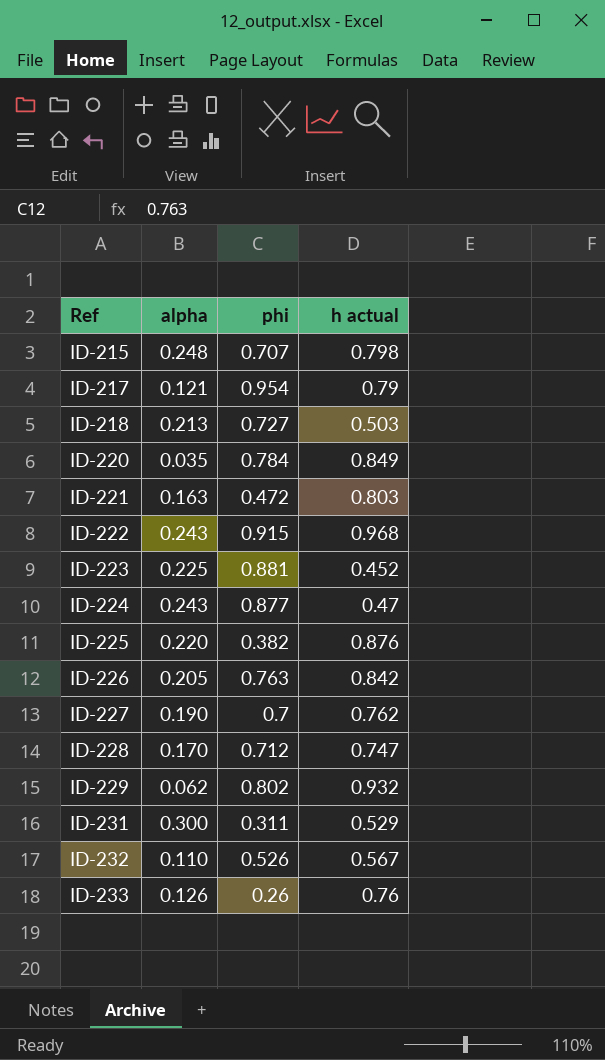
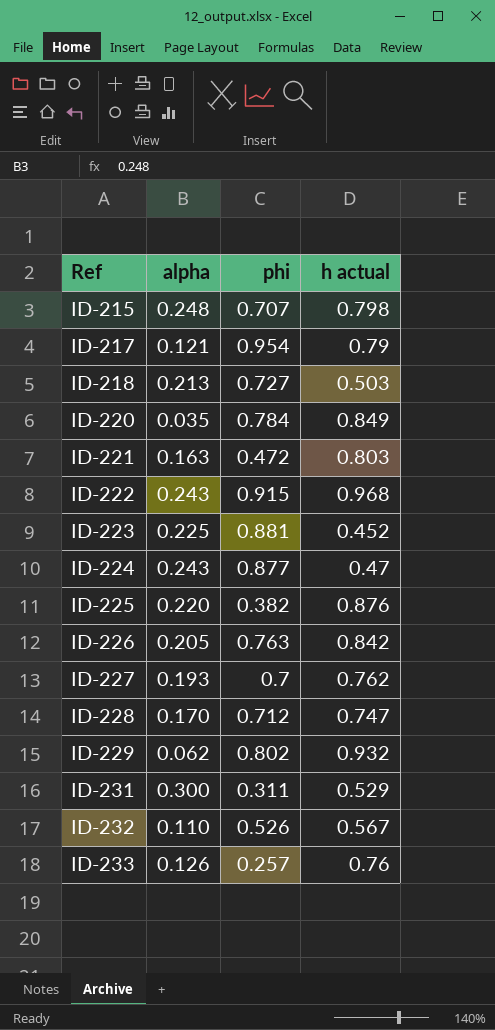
ID-227 | alpha: 0.190 -> 0.193
ID-233 | phi: 0.26 -> 0.257

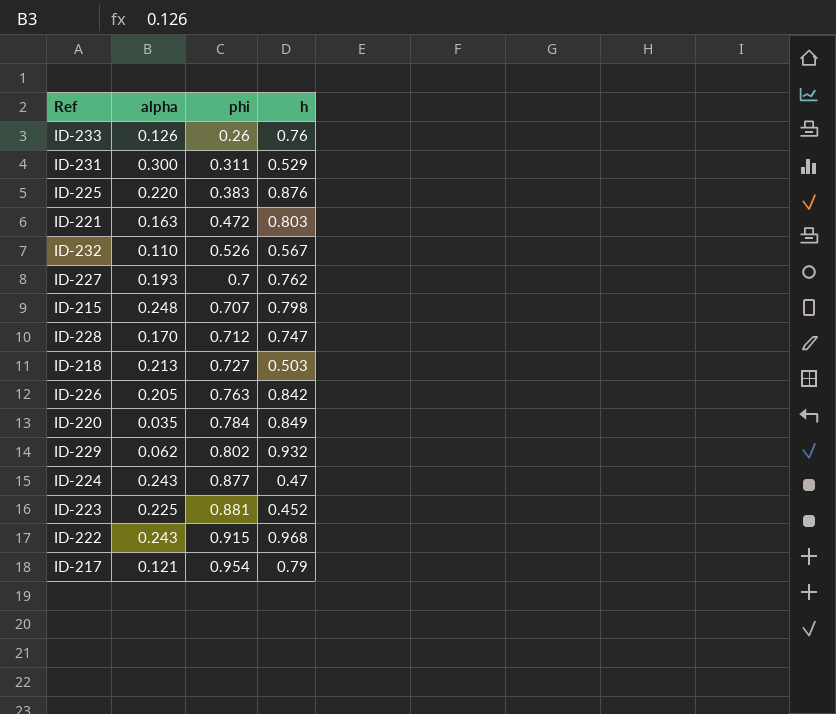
row order: Ref ascending -> phi ascending
column name: h actual -> h
ID-233 | phi: 0.257 -> 0.26
ID-225 | phi: 0.382 -> 0.383

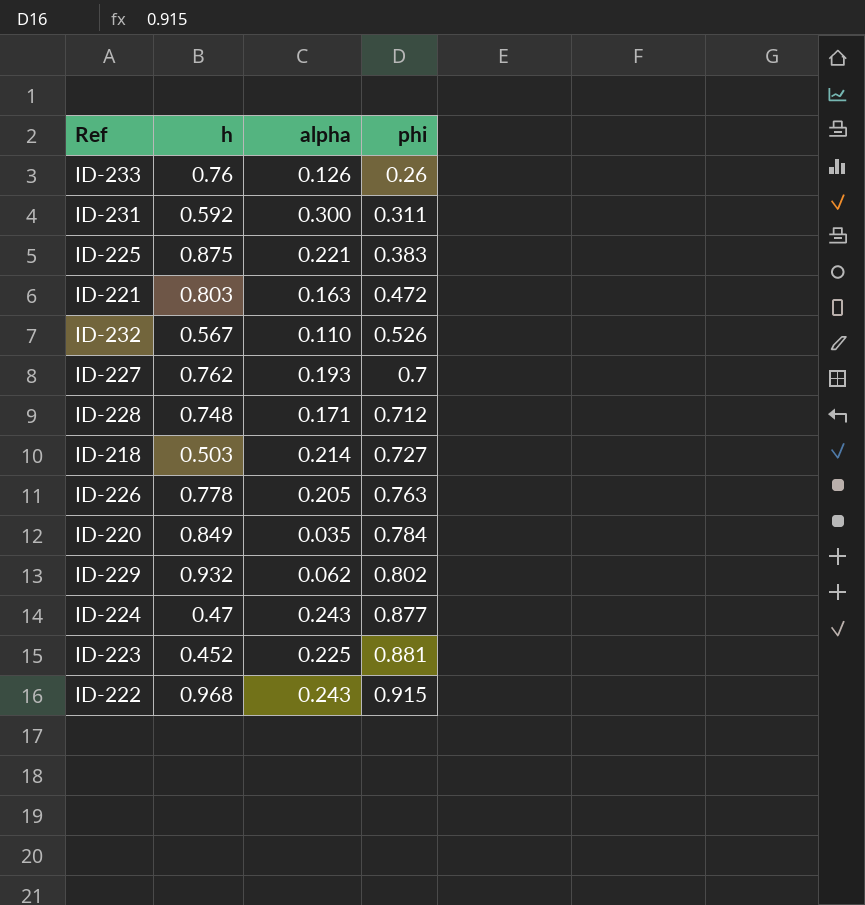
column h | position: 4 -> 2
row ID-215: 0.248 | 0.707 | 0.798 -> none
row ID-217: 0.121 | 0.954 | 0.79 -> none
ID-231 | h: 0.529 -> 0.592
ID-225 | h: 0.876 -> 0.875
ID-225 | alpha: 0.220 -> 0.221
ID-228 | h: 0.747 -> 0.748
ID-228 | alpha: 0.170 -> 0.171
ID-218 | alpha: 0.213 -> 0.214
ID-226 | h: 0.842 -> 0.778

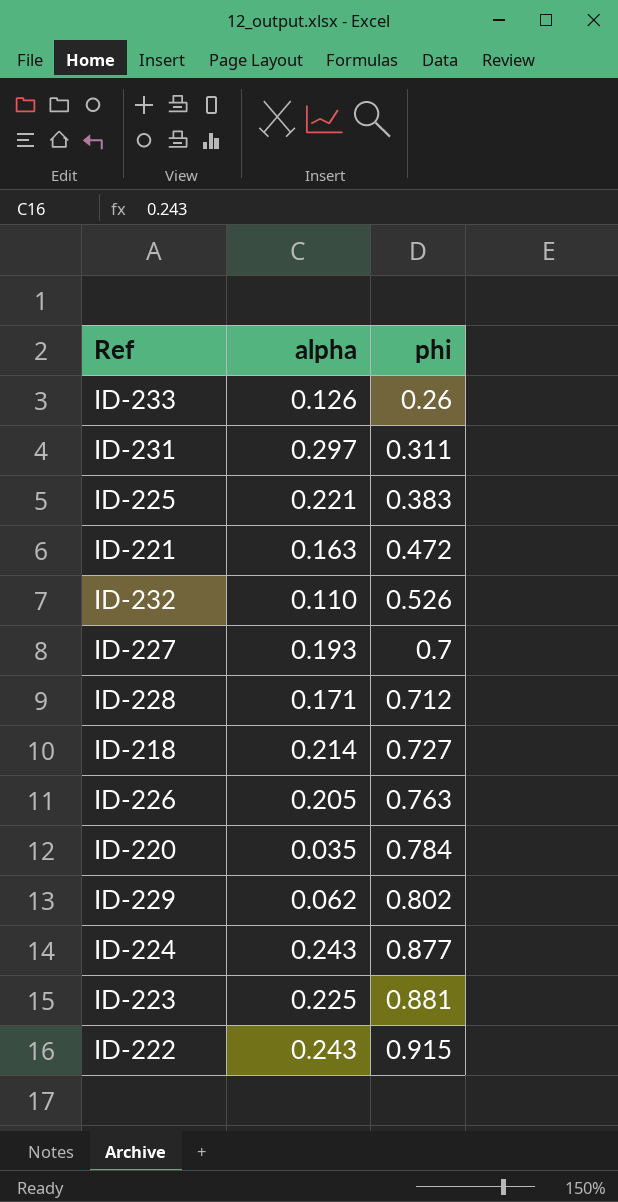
column h | position: 2 -> none
ID-231 | alpha: 0.300 -> 0.297

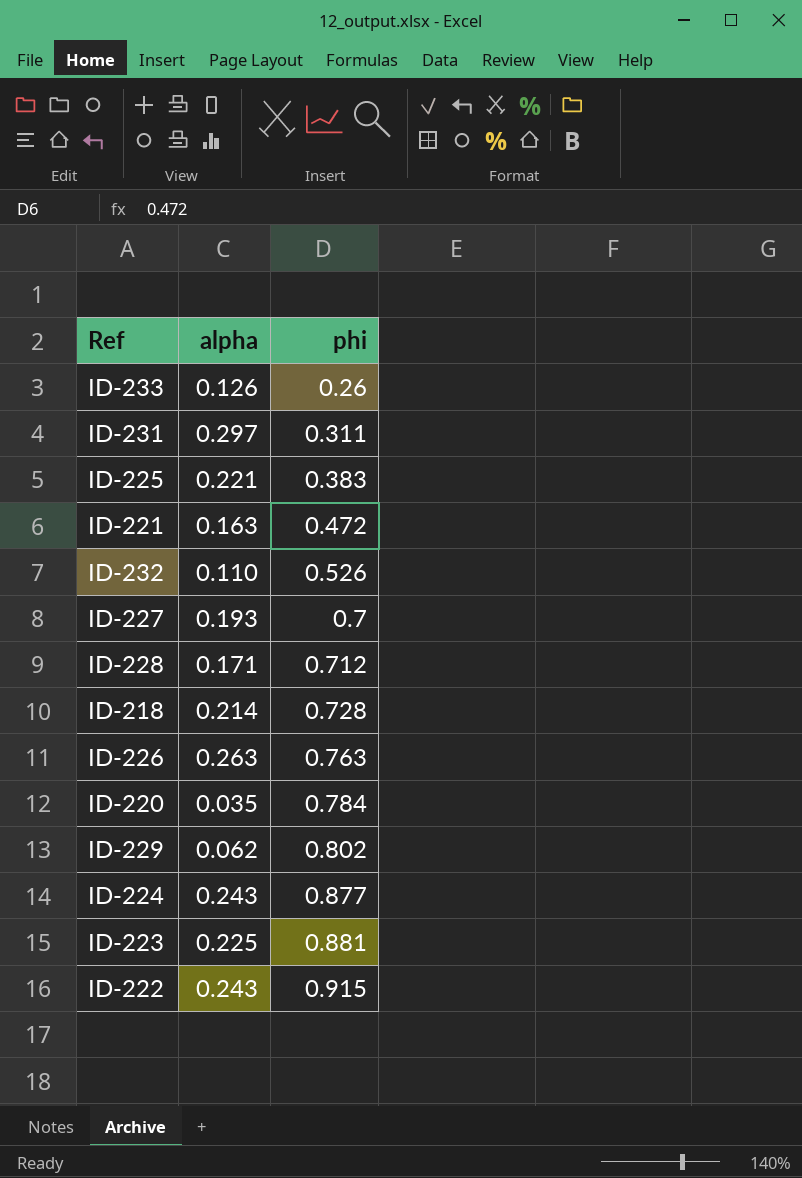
ID-218 | phi: 0.727 -> 0.728
ID-226 | alpha: 0.205 -> 0.263

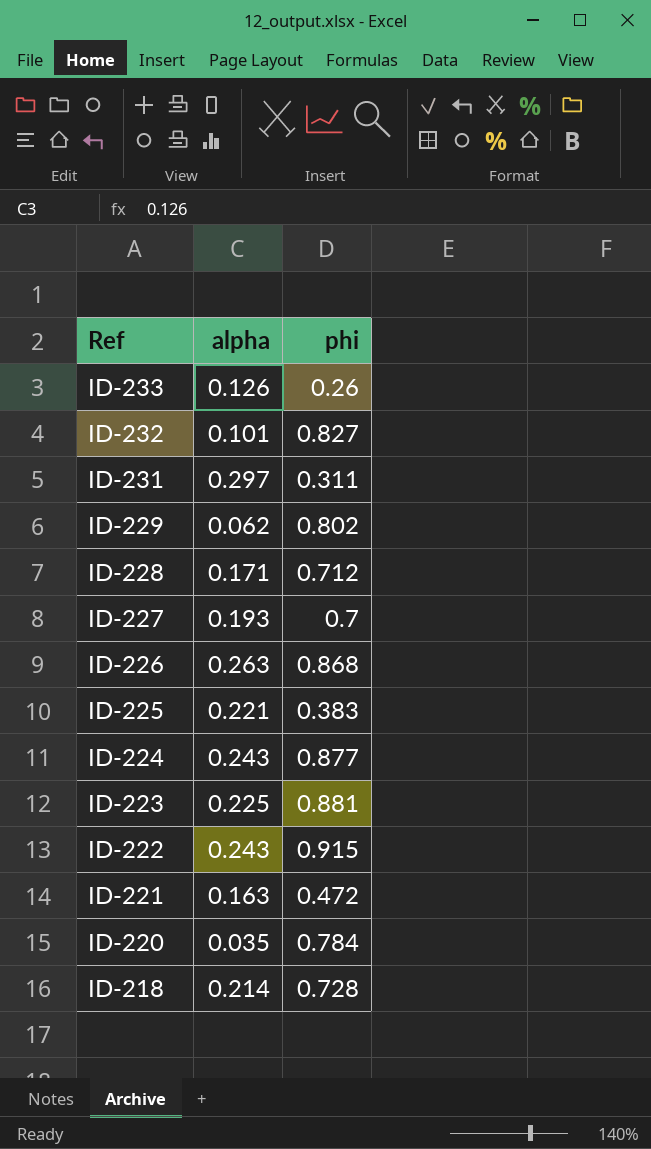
row order: phi ascending -> Ref descending
ID-232 | alpha: 0.110 -> 0.101
ID-232 | phi: 0.526 -> 0.827
ID-226 | phi: 0.763 -> 0.868

